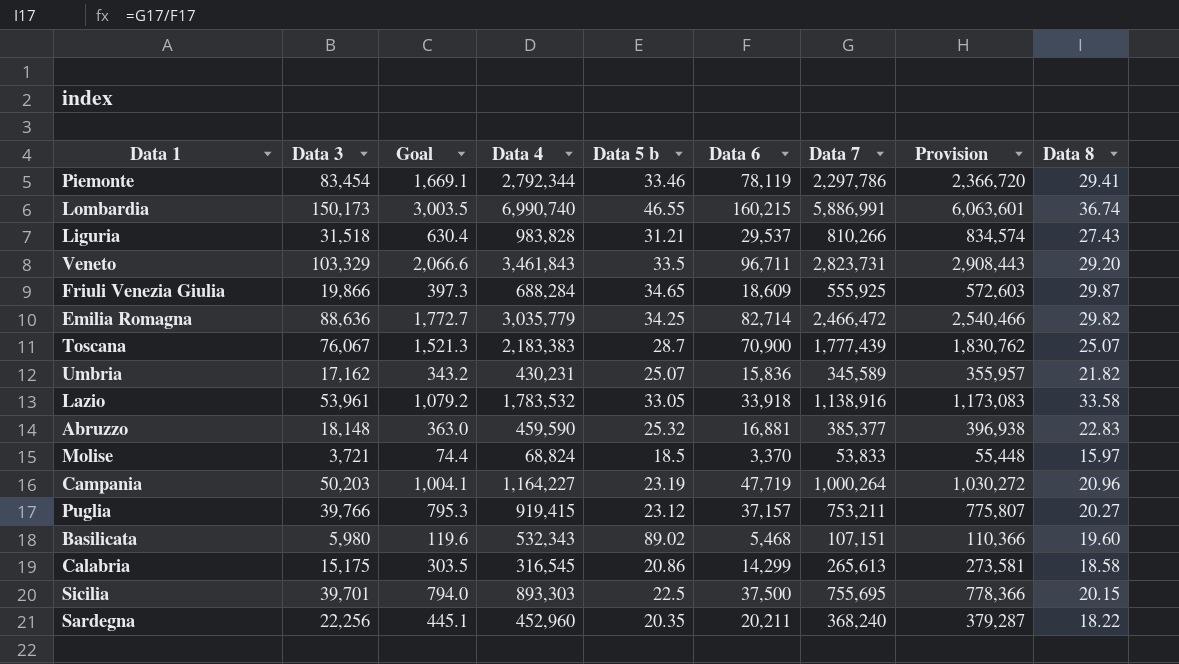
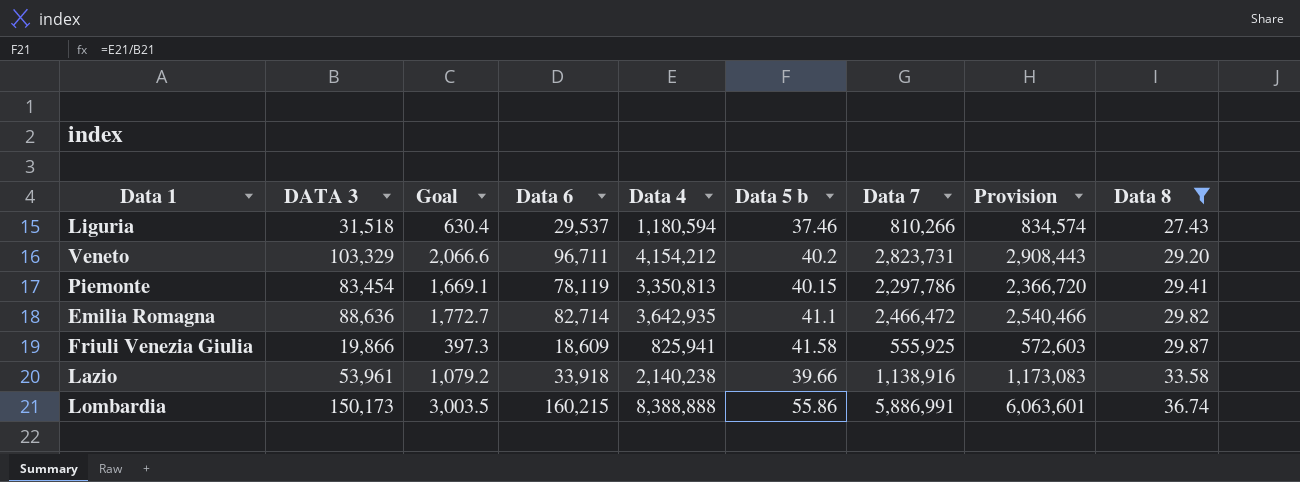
filter: none -> Data 8 >= 27.43
row order: none -> Data 8 ascending
column name: Data 3 -> DATA 3
column Data 6 | position: 6 -> 4
Liguria | Data 4: 983,828 -> 1,180,594
Liguria | Data 5 b: 31.21 -> 37.46
Veneto | Data 4: 3,461,843 -> 4,154,212
Veneto | Data 5 b: 33.5 -> 40.2
Piemonte | Data 4: 2,792,344 -> 3,350,813
Piemonte | Data 5 b: 33.46 -> 40.15
Emilia Romagna | Data 4: 3,035,779 -> 3,642,935
Emilia Romagna | Data 5 b: 34.25 -> 41.1
Friuli Venezia Giulia | Data 4: 688,284 -> 825,941
Friuli Venezia Giulia | Data 5 b: 34.65 -> 41.58
Lazio | Data 4: 1,783,532 -> 2,140,238
Lazio | Data 5 b: 33.05 -> 39.66
Lombardia | Data 4: 6,990,740 -> 8,388,888
Lombardia | Data 5 b: 46.55 -> 55.86

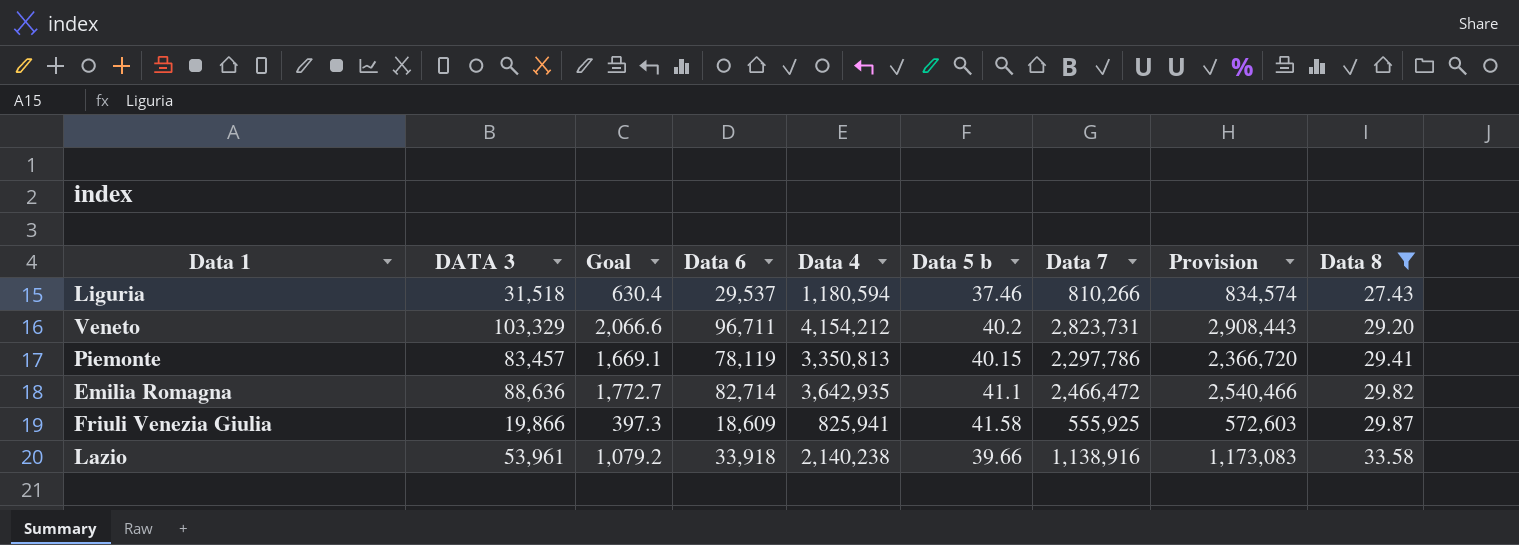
row Lombardia: 150,173 | 3,003.5 | 160,215 | 8,388,888 | 55.86 | 5,886,991 | 6,063,601 | 36.74 -> none
Piemonte | DATA 3: 83,454 -> 83,457

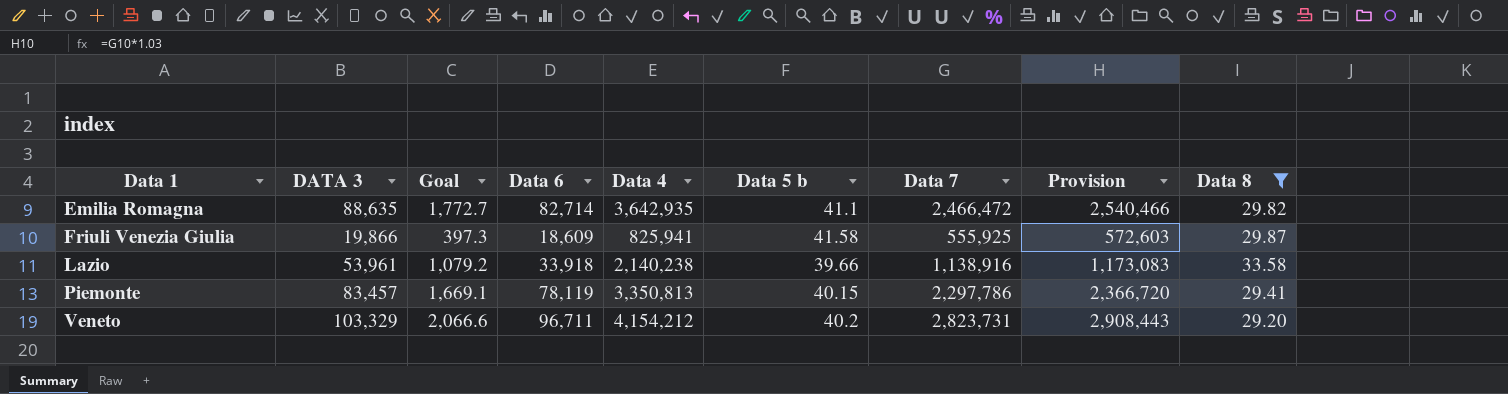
row order: Data 8 ascending -> Data 1 ascending
row Liguria: 31,518 | 630.4 | 29,537 | 1,180,594 | 37.46 | 810,266 | 834,574 | 27.43 -> none
Emilia Romagna | DATA 3: 88,636 -> 88,635

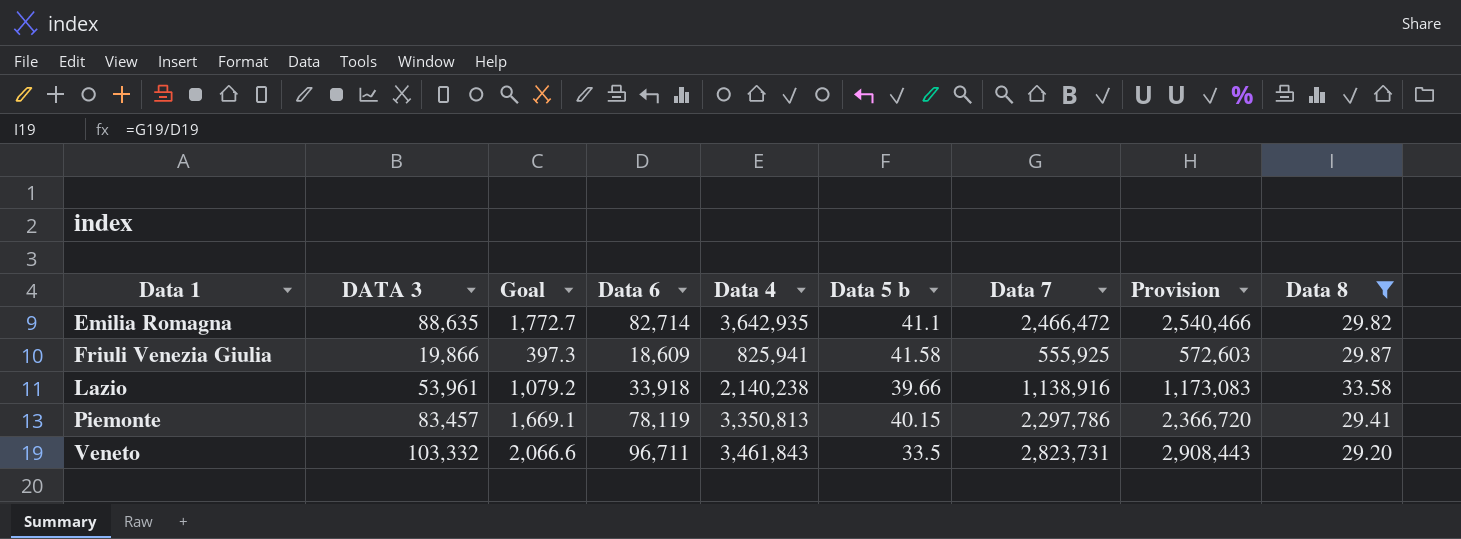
Veneto | DATA 3: 103,329 -> 103,332
Veneto | Data 4: 4,154,212 -> 3,461,843
Veneto | Data 5 b: 40.2 -> 33.5

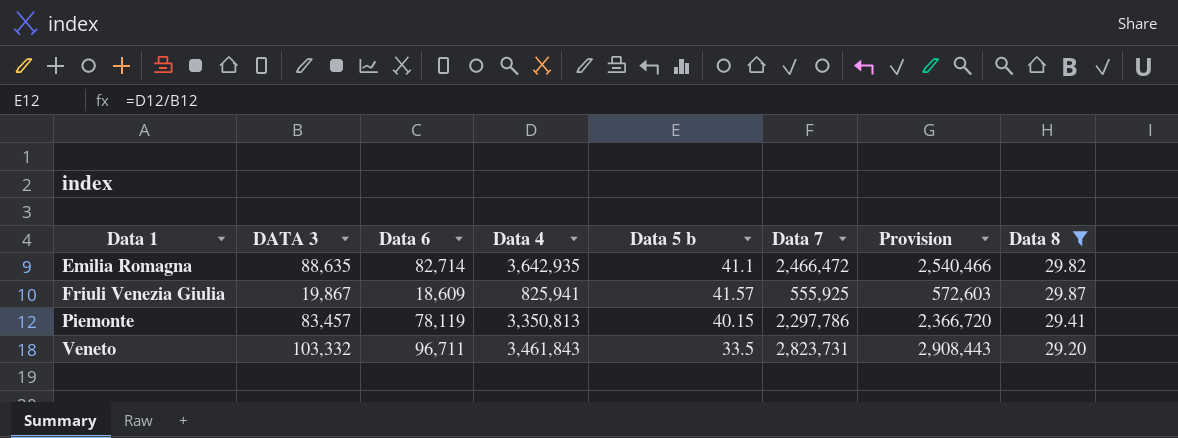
column Goal | formula: [DATA 3] * 0.02 -> none
row Lazio: 53,961 | 1,079.2 | 33,918 | 2,140,238 | 39.66 | 1,138,916 | 1,173,083 | 33.58 -> none
Friuli Venezia Giulia | DATA 3: 19,866 -> 19,867
Friuli Venezia Giulia | Data 5 b: 41.58 -> 41.57

